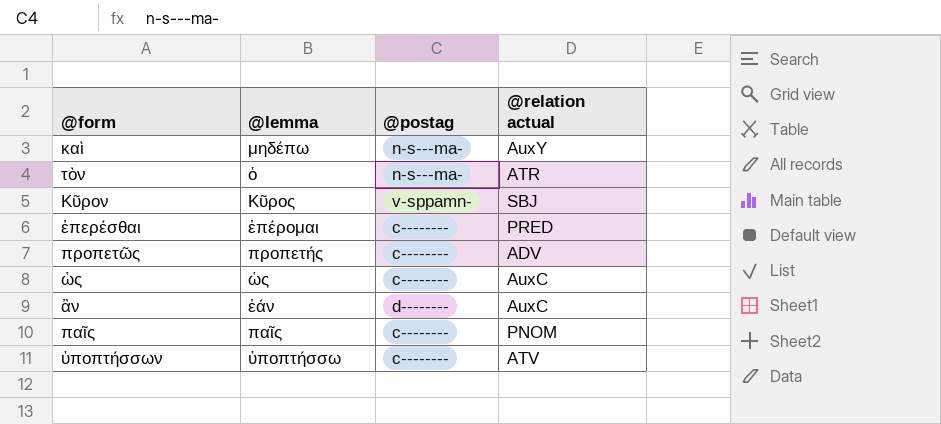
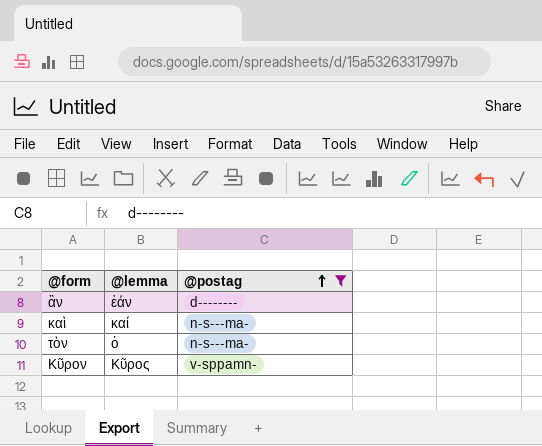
filter: none -> @postag != c--------
row order: none -> @postag ascending
column @relation actual | position: 4 -> none
καὶ | @lemma: μηδέπω -> καί

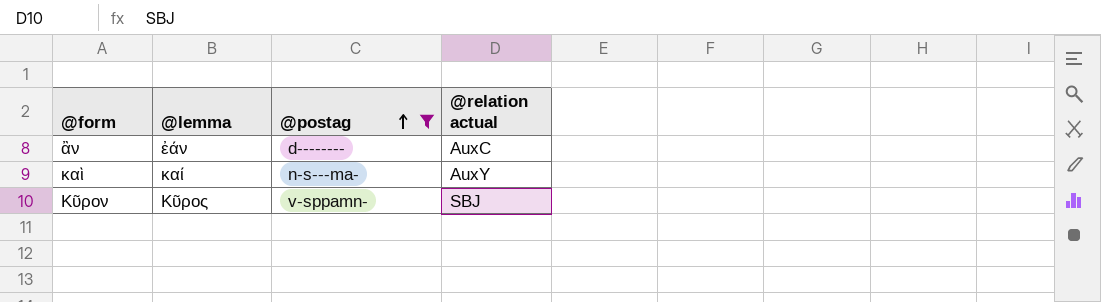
column @relation actual | position: none -> 4
row τὸν: ὁ | n-s---ma- -> none

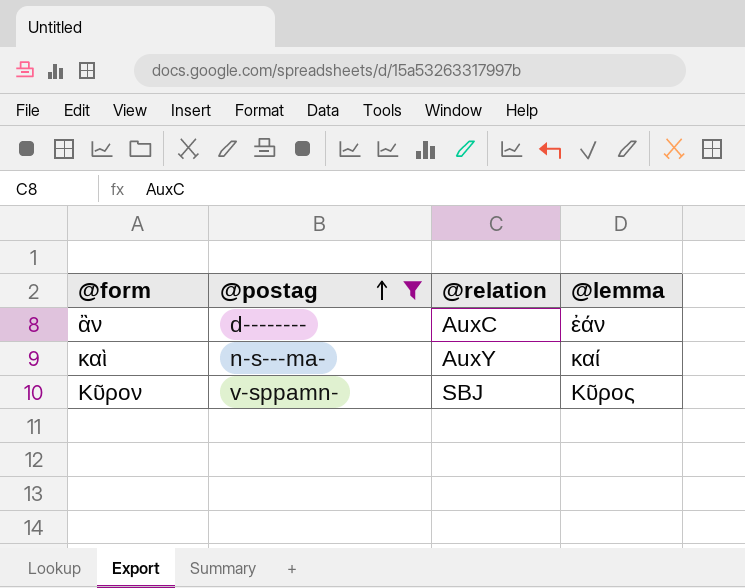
column name: @relation actual -> @relation
column @lemma | position: 2 -> 4

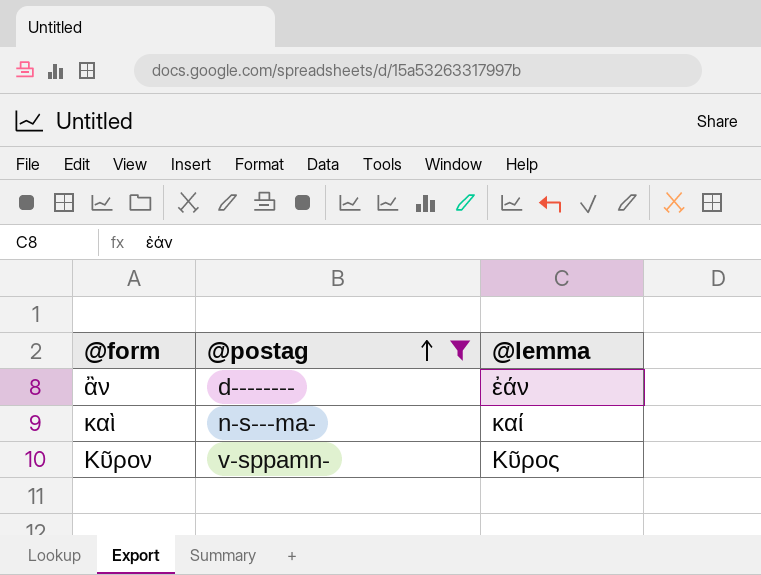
column @relation | position: 3 -> none

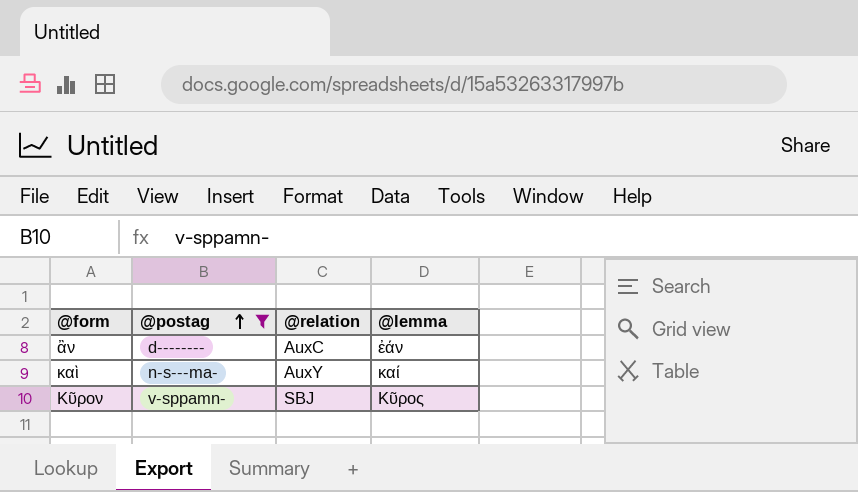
column @relation | position: none -> 3

